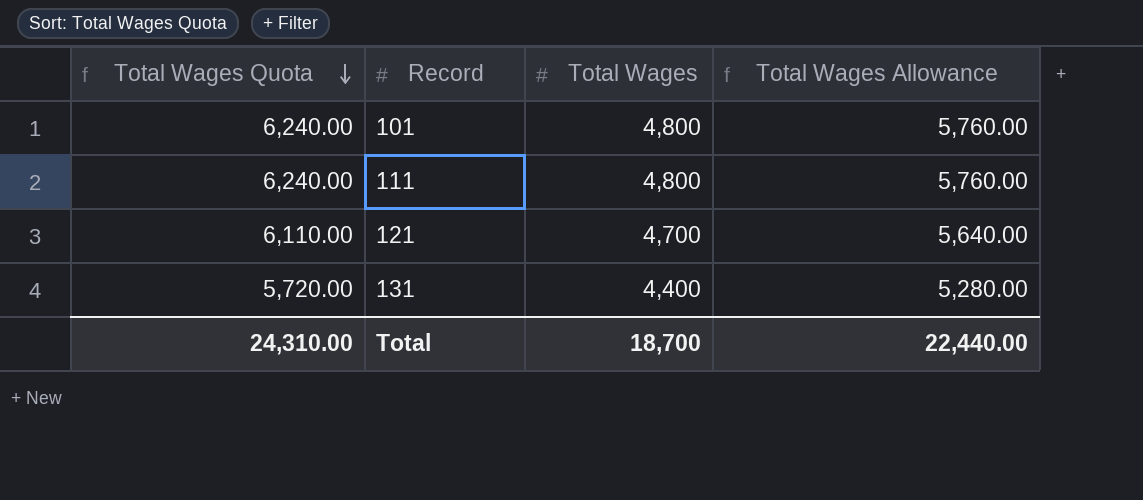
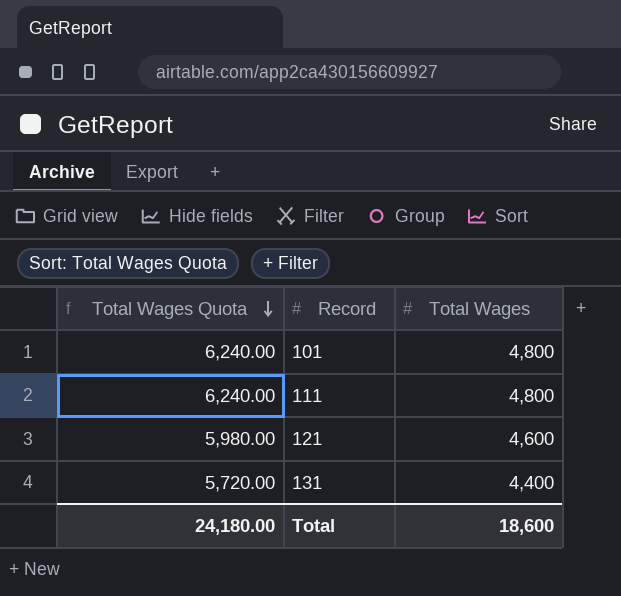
column Total Wages Allowance | formula: [Total Wages] * 1.2 -> none
121 | Total Wages Quota: 6,110.00 -> 5,980.00
121 | Total Wages: 4,700 -> 4,600
Total | Total Wages Quota: 24,310.00 -> 24,180.00
Total | Total Wages: 18,700 -> 18,600

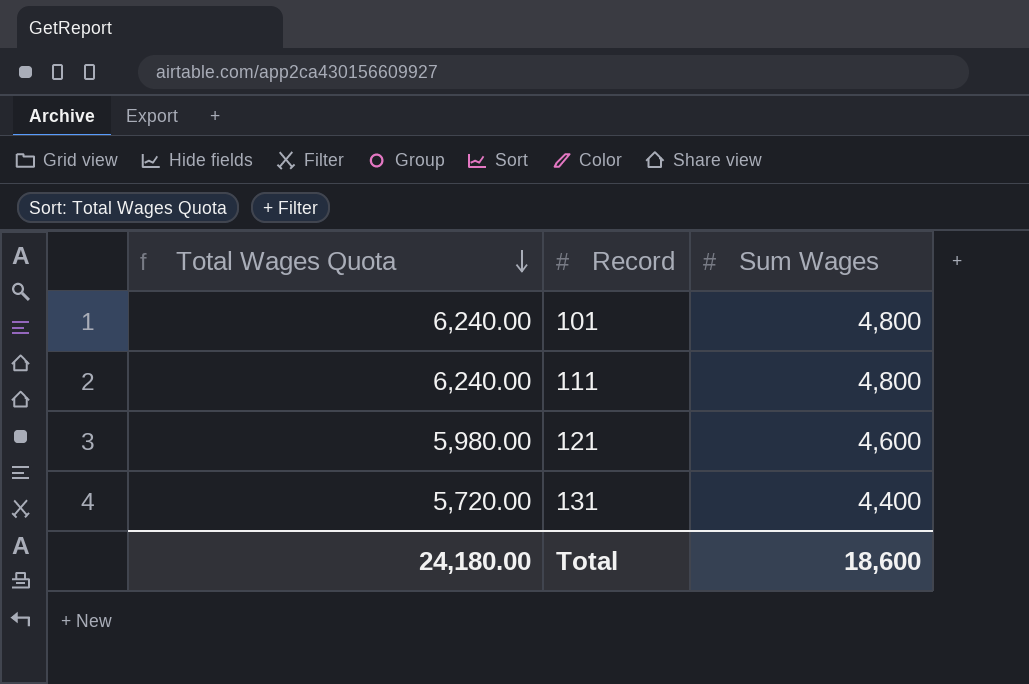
column name: Total Wages -> Sum Wages

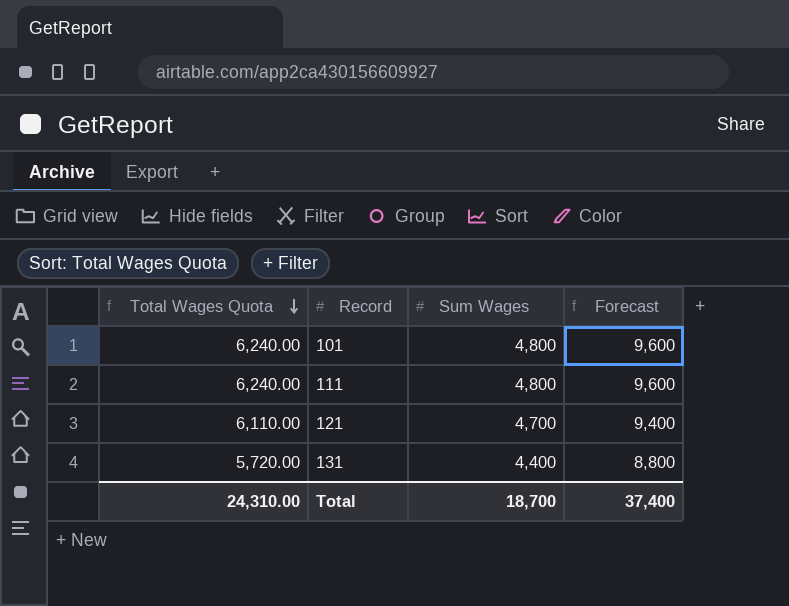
column Forecast | formula: none -> [Sum Wages] * 2
121 | Total Wages Quota: 5,980.00 -> 6,110.00
121 | Sum Wages: 4,600 -> 4,700
Total | Total Wages Quota: 24,180.00 -> 24,310.00
Total | Sum Wages: 18,600 -> 18,700

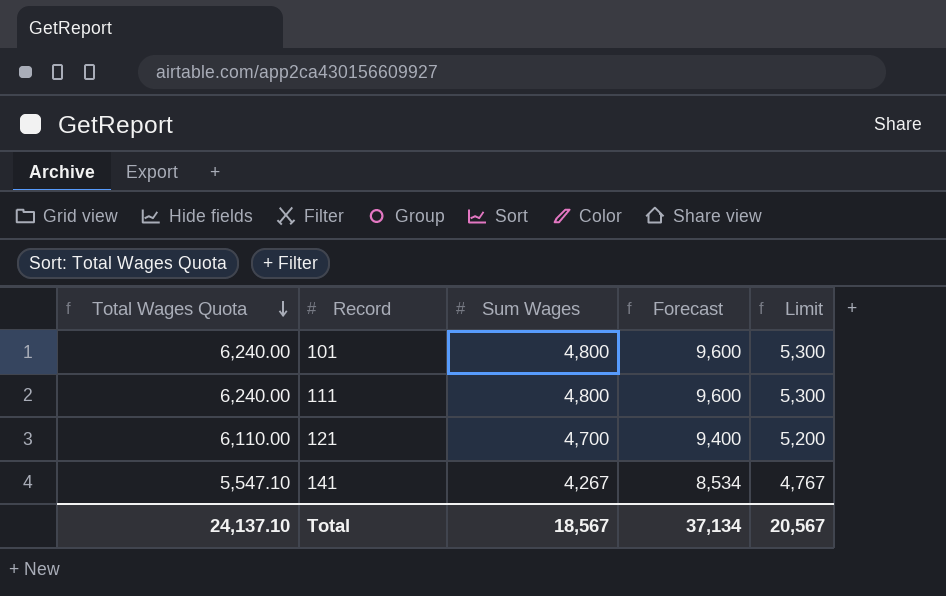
column Limit | formula: none -> [Sum Wages] + 500
row 131: 5,720.00 | 4,400 | 8,800 -> none
row 141: none -> 5,547.10 | 4,267 | 8,534 | 4,767
Total | Total Wages Quota: 24,310.00 -> 24,137.10
Total | Sum Wages: 18,700 -> 18,567
Total | Forecast: 37,400 -> 37,134

